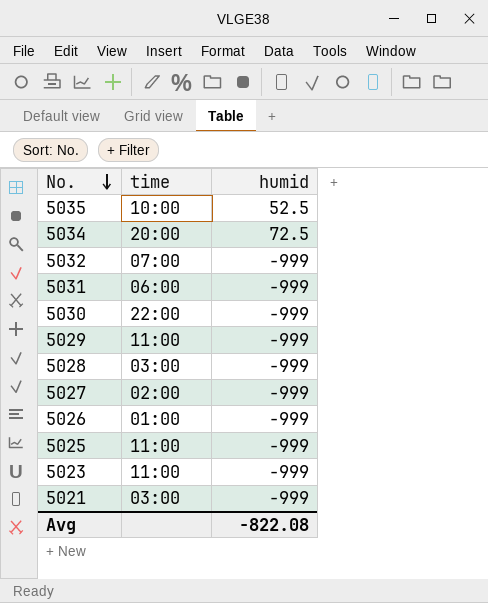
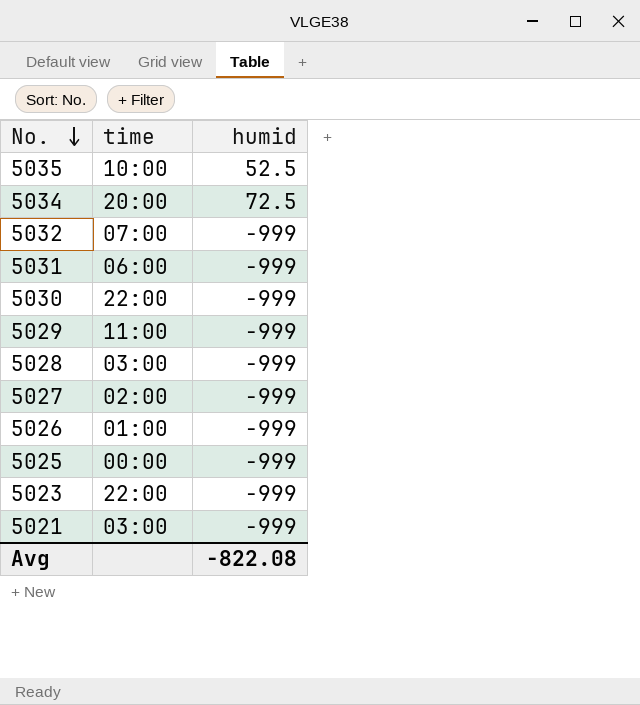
5025 | time: 11:00 -> 00:00
5023 | time: 11:00 -> 22:00

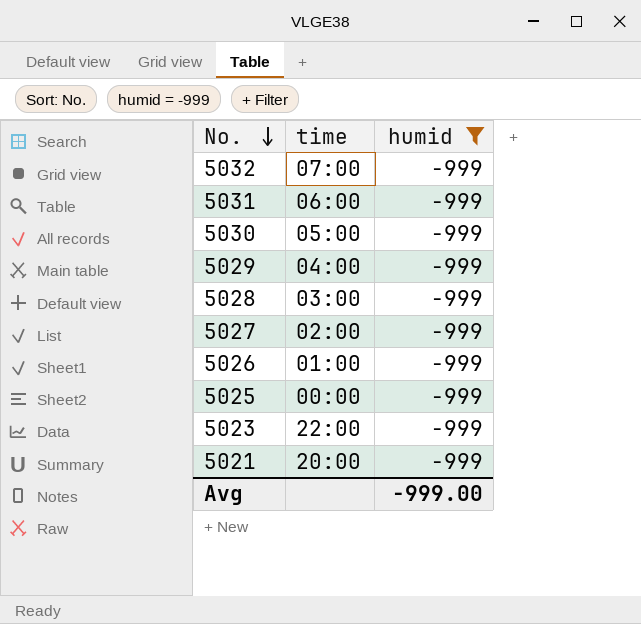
filter: none -> humid = -999
5030 | time: 22:00 -> 05:00
5029 | time: 11:00 -> 04:00
5021 | time: 03:00 -> 20:00
Avg | humid: -822.08 -> -999.00

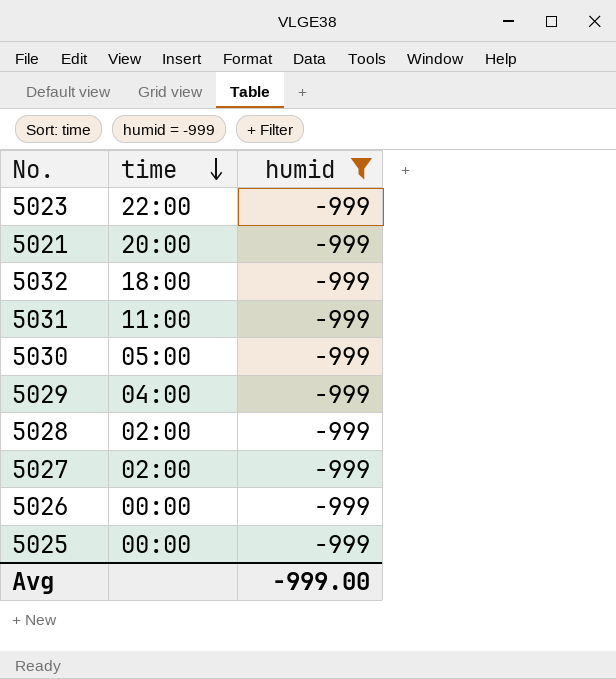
row order: No. descending -> time descending
5032 | time: 07:00 -> 18:00
5031 | time: 06:00 -> 11:00
5028 | time: 03:00 -> 02:00
5026 | time: 01:00 -> 00:00

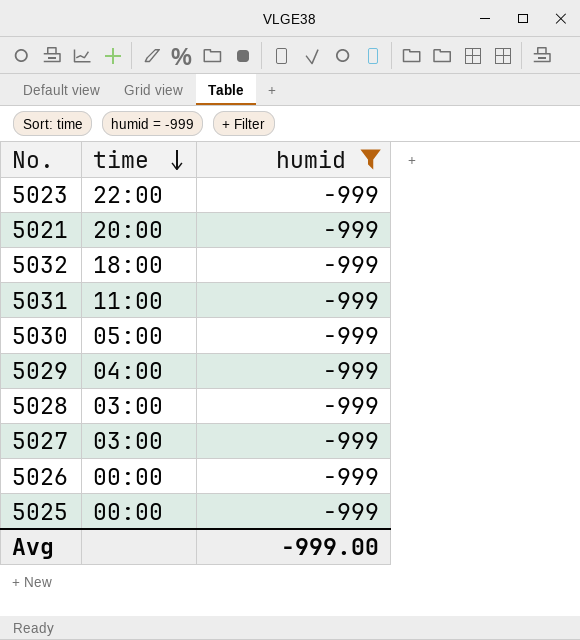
5028 | time: 02:00 -> 03:00
5027 | time: 02:00 -> 03:00

